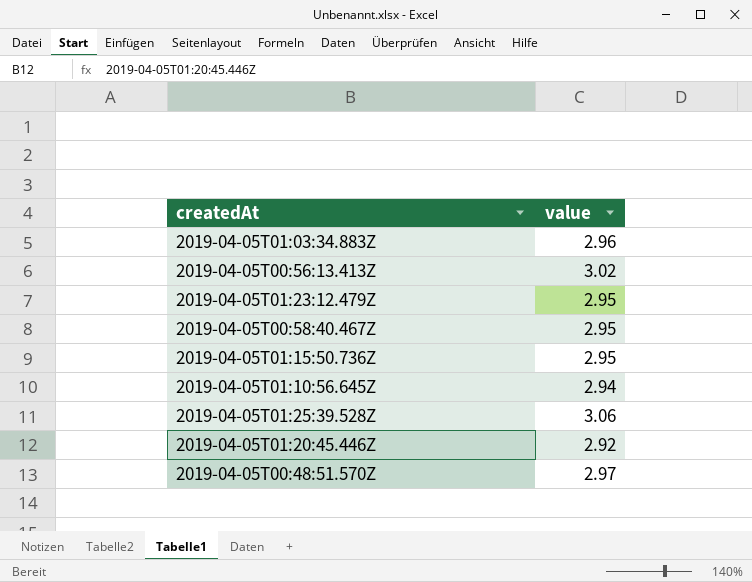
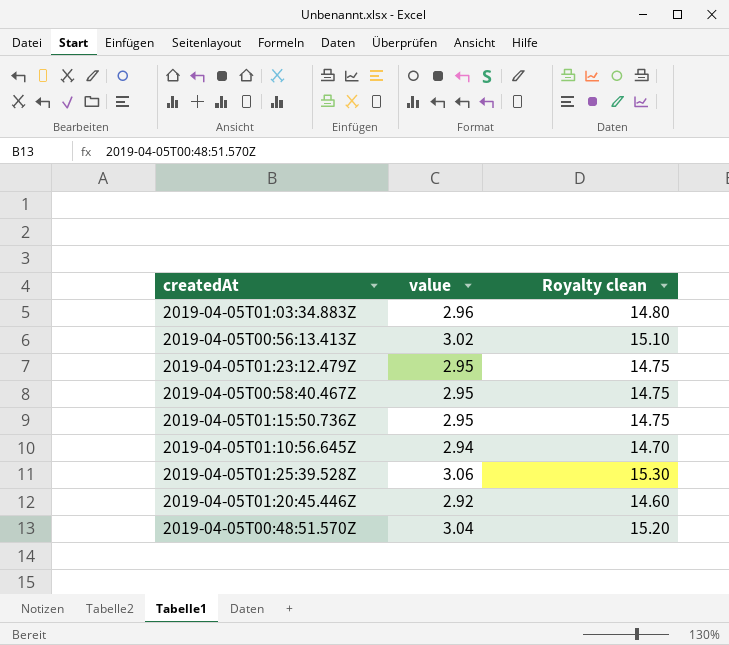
column Royalty clean | formula: none -> [value] * 5
2019-04-05T00:48:51.570Z | value: 2.97 -> 3.04

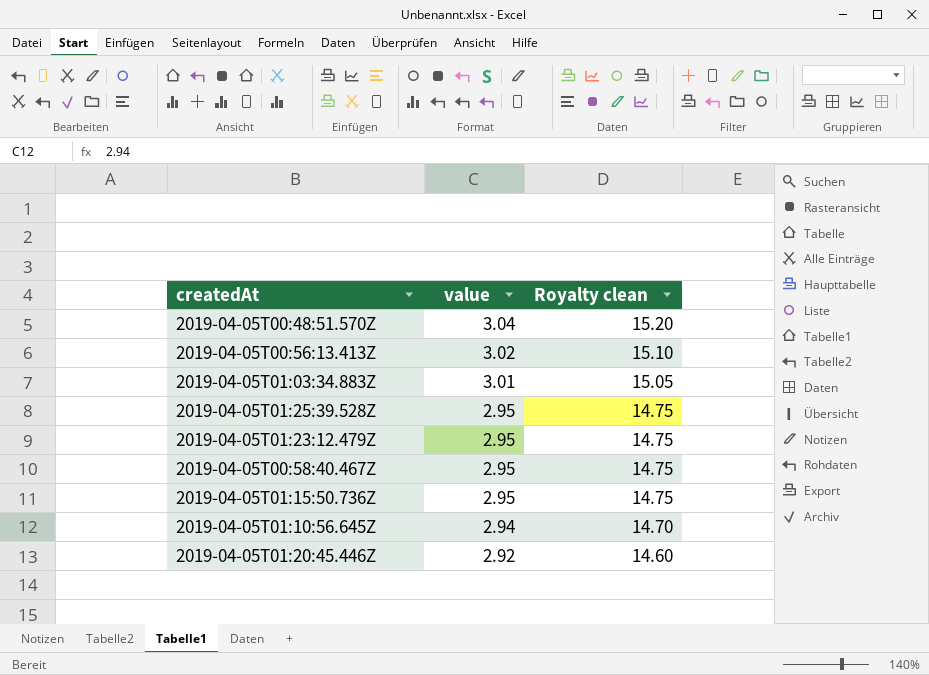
row order: none -> value descending
2019-04-05T01:03:34.883Z | value: 2.96 -> 3.01
2019-04-05T01:03:34.883Z | Royalty clean: 14.80 -> 15.05
2019-04-05T01:25:39.528Z | value: 3.06 -> 2.95
2019-04-05T01:25:39.528Z | Royalty clean: 15.30 -> 14.75

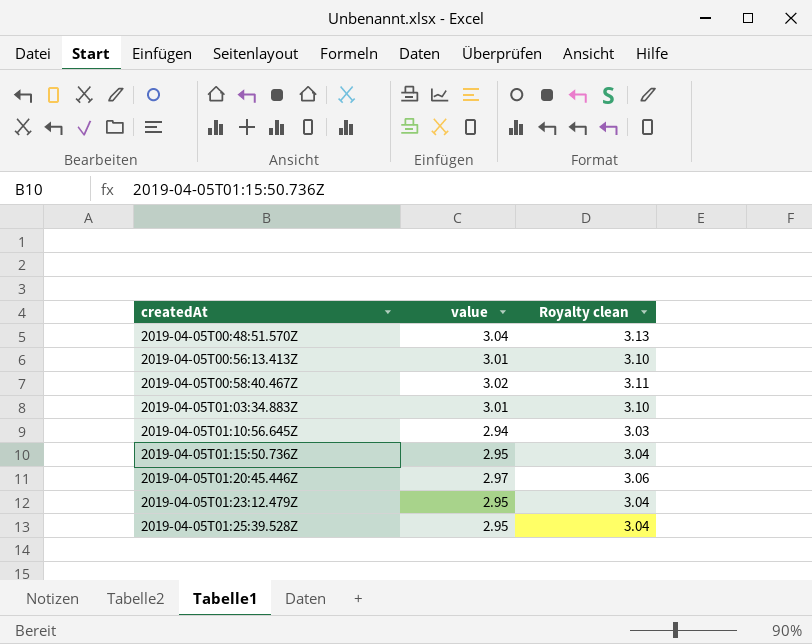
row order: value descending -> createdAt ascending
column Royalty clean | formula: [value] * 5 -> [value] * 1.03
2019-04-05T00:56:13.413Z | value: 3.02 -> 3.01
2019-04-05T00:58:40.467Z | value: 2.95 -> 3.02
2019-04-05T01:20:45.446Z | value: 2.92 -> 2.97

